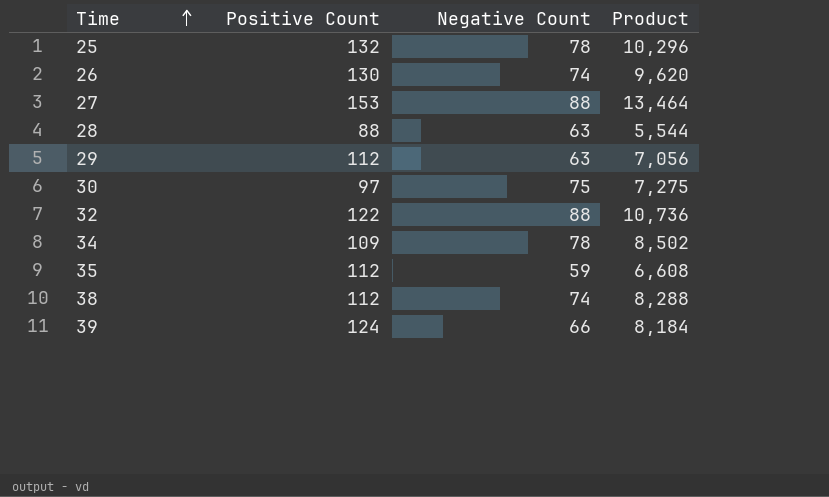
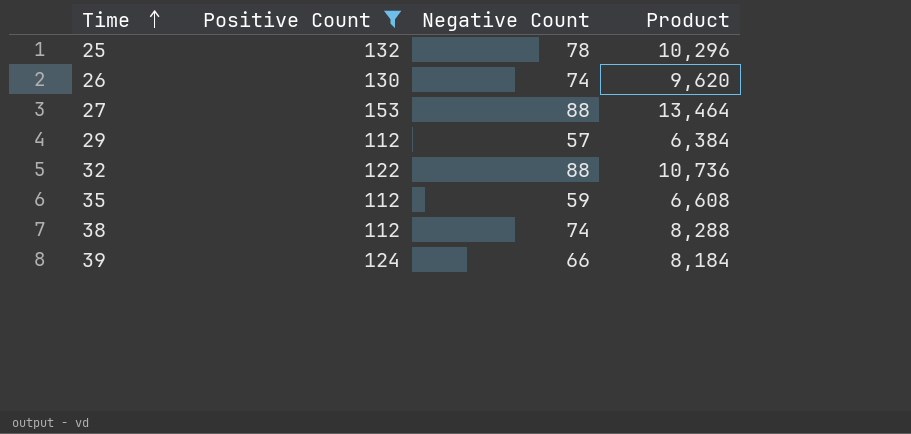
filter: none -> Positive Count >= 112
29 | Negative Count: 63 -> 57
29 | Product: 7,056 -> 6,384

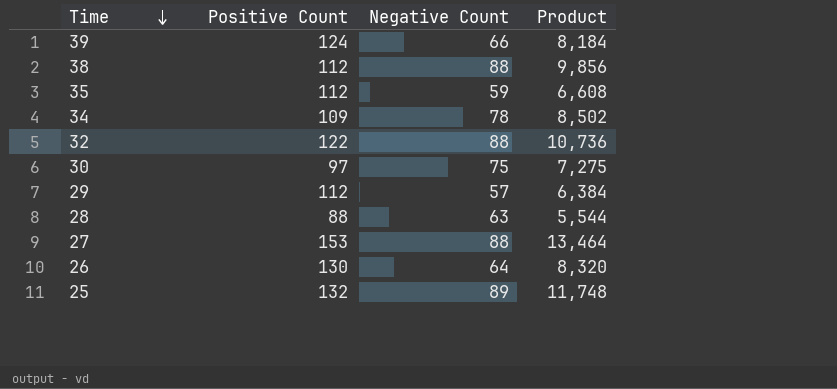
filter: Positive Count >= 112 -> none
row order: Time ascending -> Time descending
38 | Negative Count: 74 -> 88
38 | Product: 8,288 -> 9,856
26 | Negative Count: 74 -> 64
26 | Product: 9,620 -> 8,320
25 | Negative Count: 78 -> 89
25 | Product: 10,296 -> 11,748

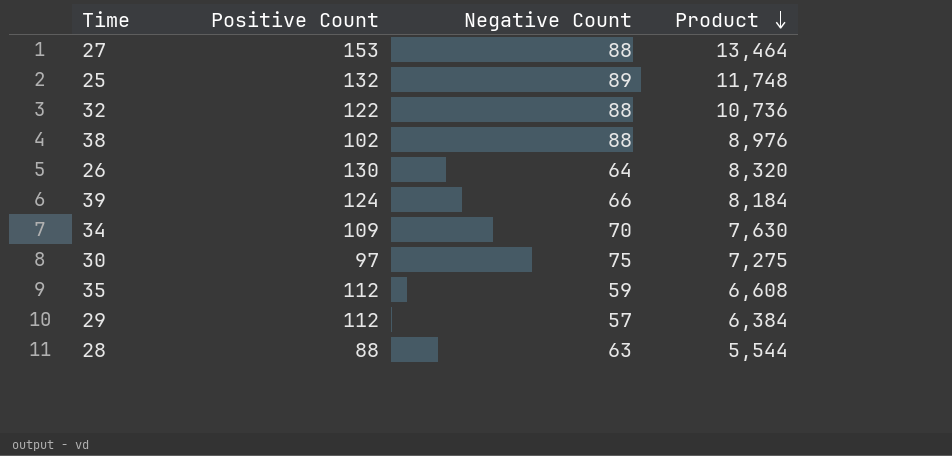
row order: Time descending -> Product descending
38 | Positive Count: 112 -> 102
38 | Product: 9,856 -> 8,976
34 | Negative Count: 78 -> 70
34 | Product: 8,502 -> 7,630

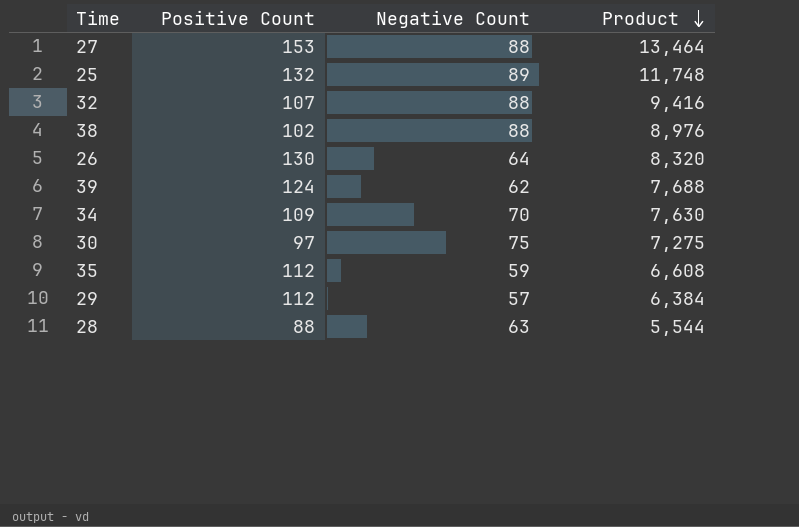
32 | Positive Count: 122 -> 107
32 | Product: 10,736 -> 9,416
39 | Negative Count: 66 -> 62
39 | Product: 8,184 -> 7,688

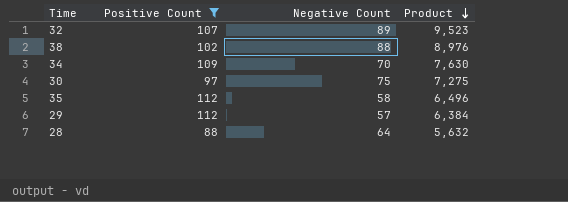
filter: none -> Positive Count <= 112
32 | Negative Count: 88 -> 89
32 | Product: 9,416 -> 9,523
35 | Negative Count: 59 -> 58
35 | Product: 6,608 -> 6,496
28 | Negative Count: 63 -> 64
28 | Product: 5,544 -> 5,632

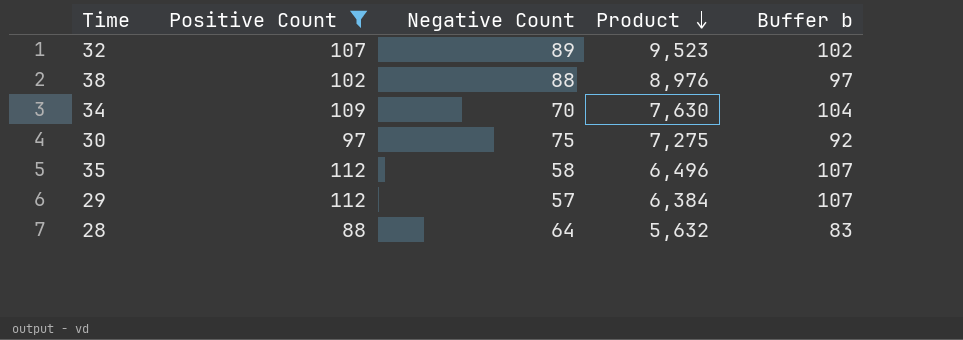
column Buffer b | formula: none -> [Positive Count] - 5

